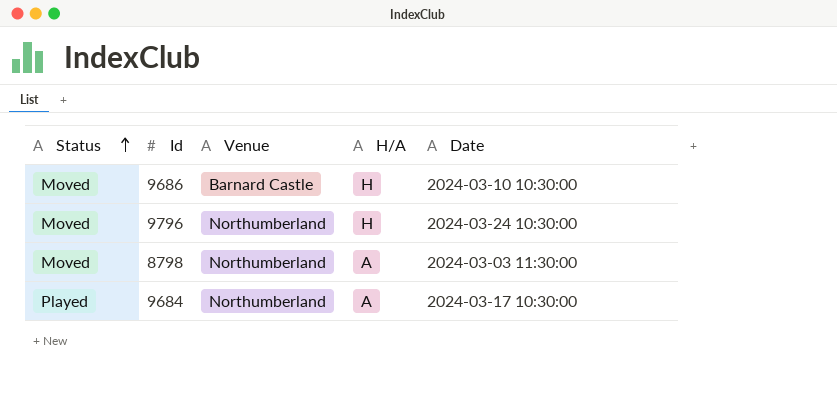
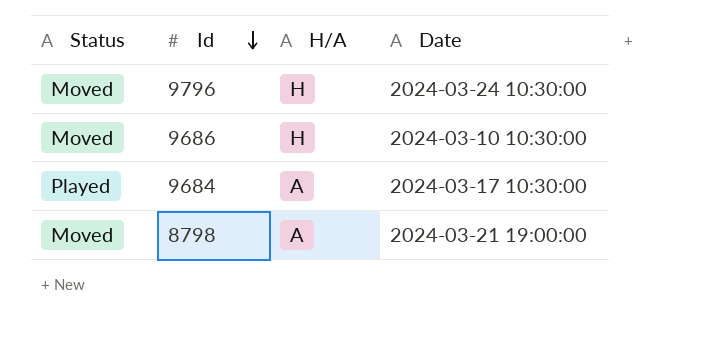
row order: Status ascending -> Id descending
column Venue | position: 3 -> none
8798 | Date: 2024-03-03 11:30:00 -> 2024-03-21 19:00:00

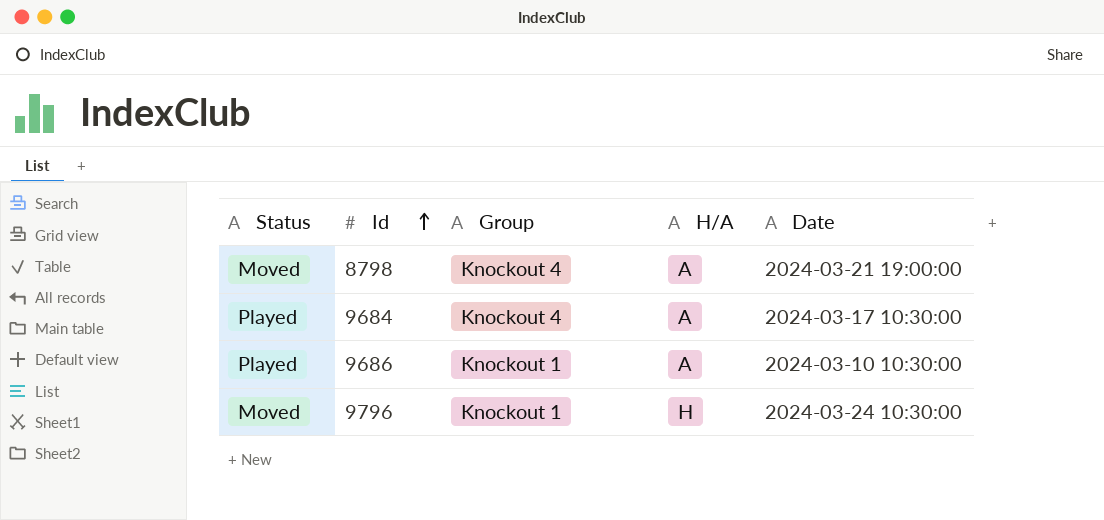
row order: Id descending -> Id ascending
column Group | position: none -> 3
9686 | Status: Moved -> Played
9686 | H/A: H -> A

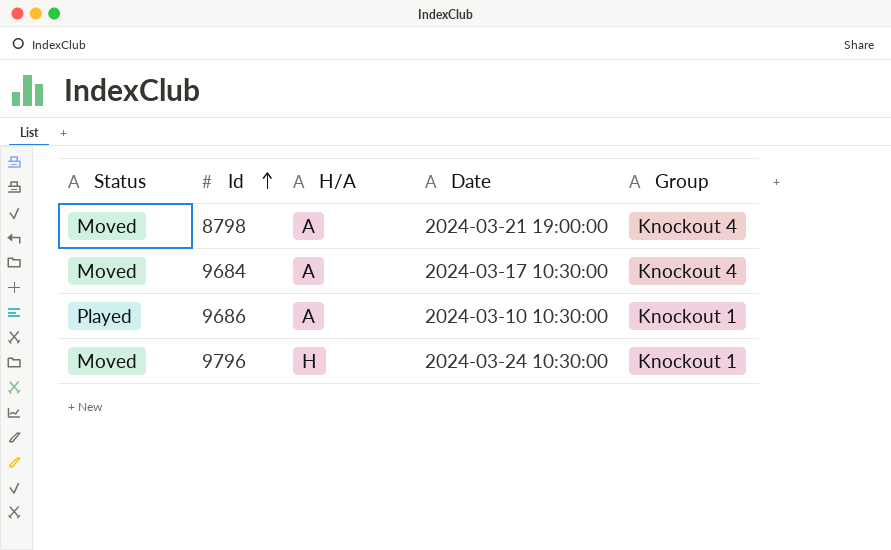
column Group | position: 3 -> 5
9684 | Status: Played -> Moved

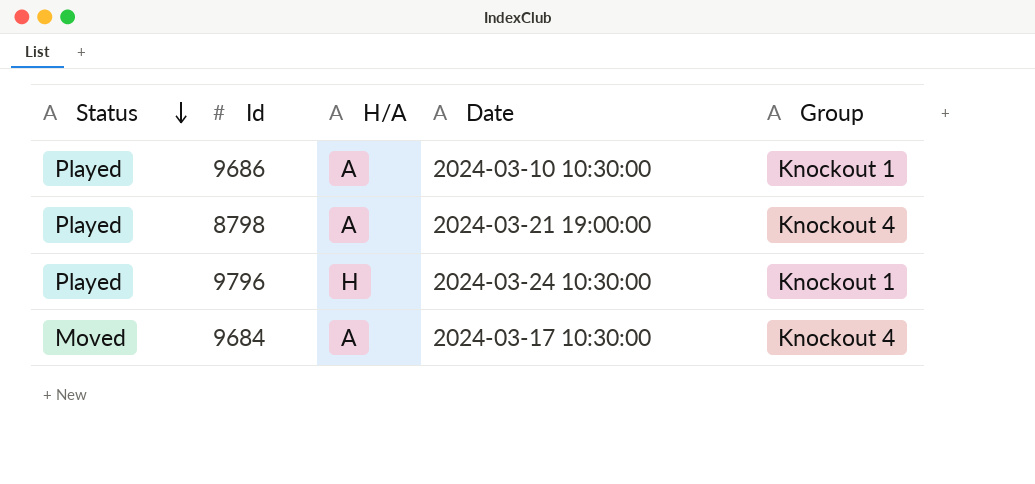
row order: Id ascending -> Status descending
8798 | Status: Moved -> Played
9796 | Status: Moved -> Played

